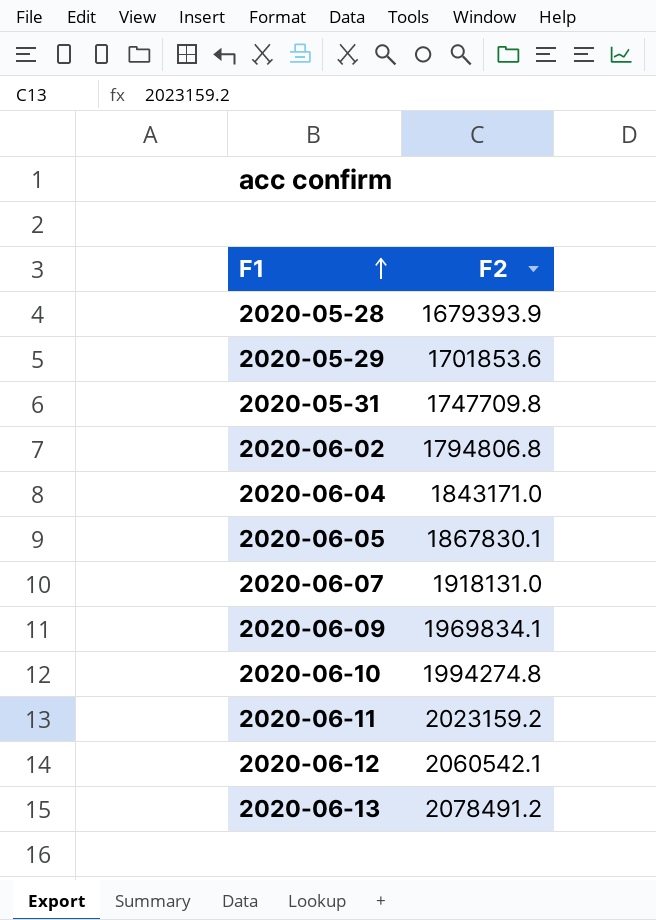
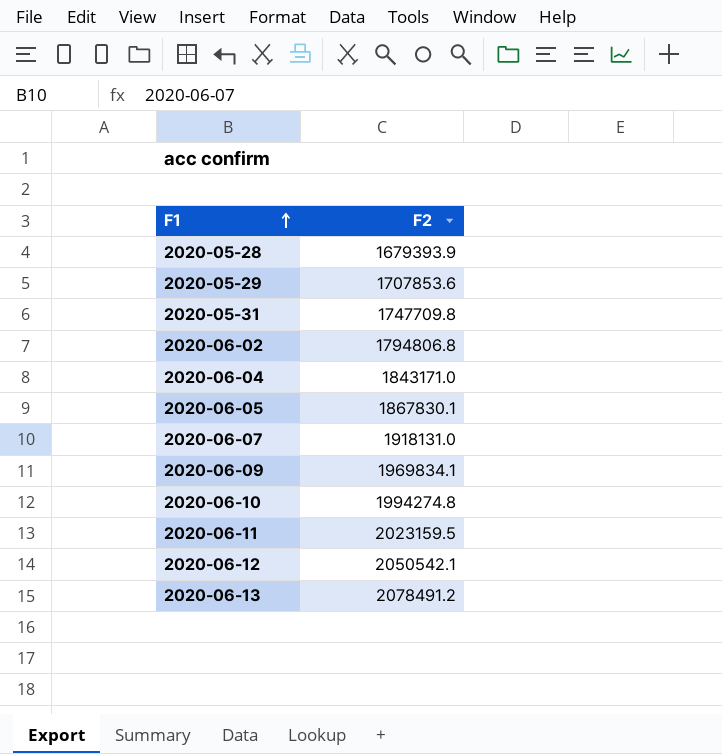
2020-05-29 | F2: 1701853.6 -> 1707853.6
2020-06-11 | F2: 2023159.2 -> 2023159.5
2020-06-12 | F2: 2060542.1 -> 2050542.1

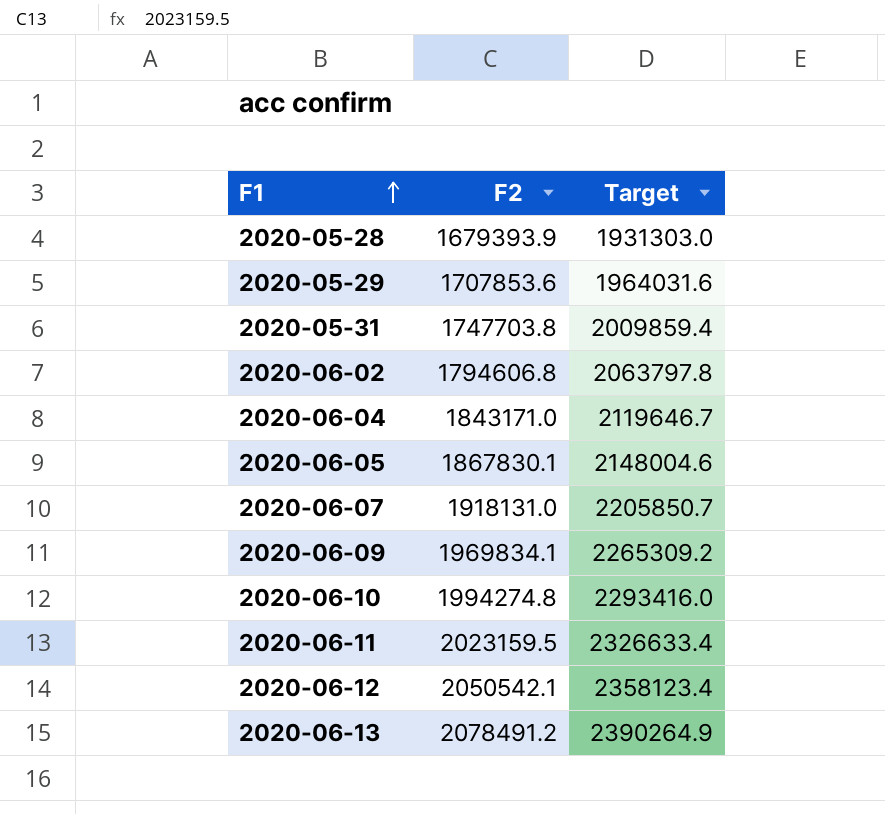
column Target | formula: none -> [F2] * 1.15
2020-05-31 | F2: 1747709.8 -> 1747703.8
2020-06-02 | F2: 1794806.8 -> 1794606.8

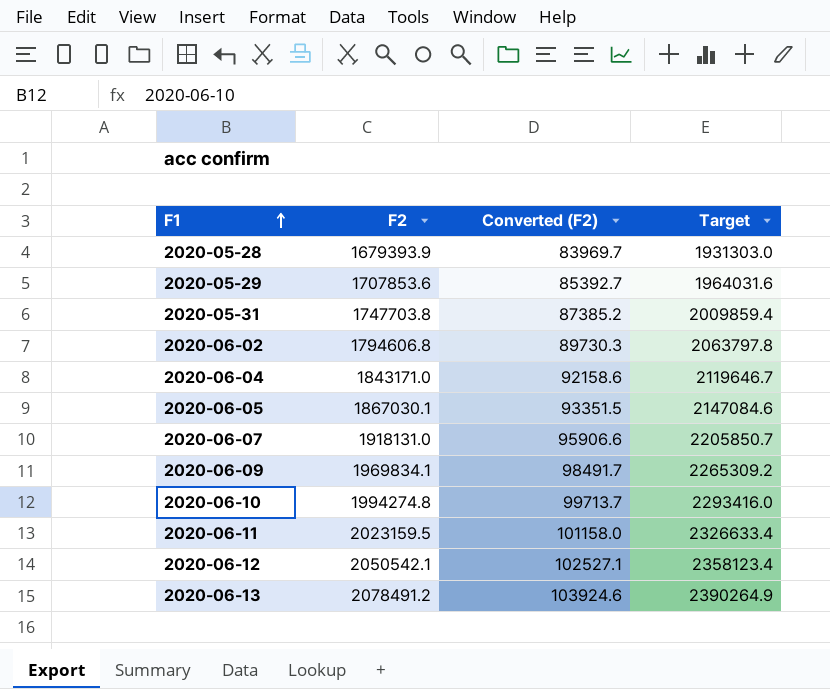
column Converted (F2) | formula: none -> [F2] * 0.05
2020-06-05 | F2: 1867830.1 -> 1867030.1
2020-06-05 | Target: 2148004.6 -> 2147084.6

